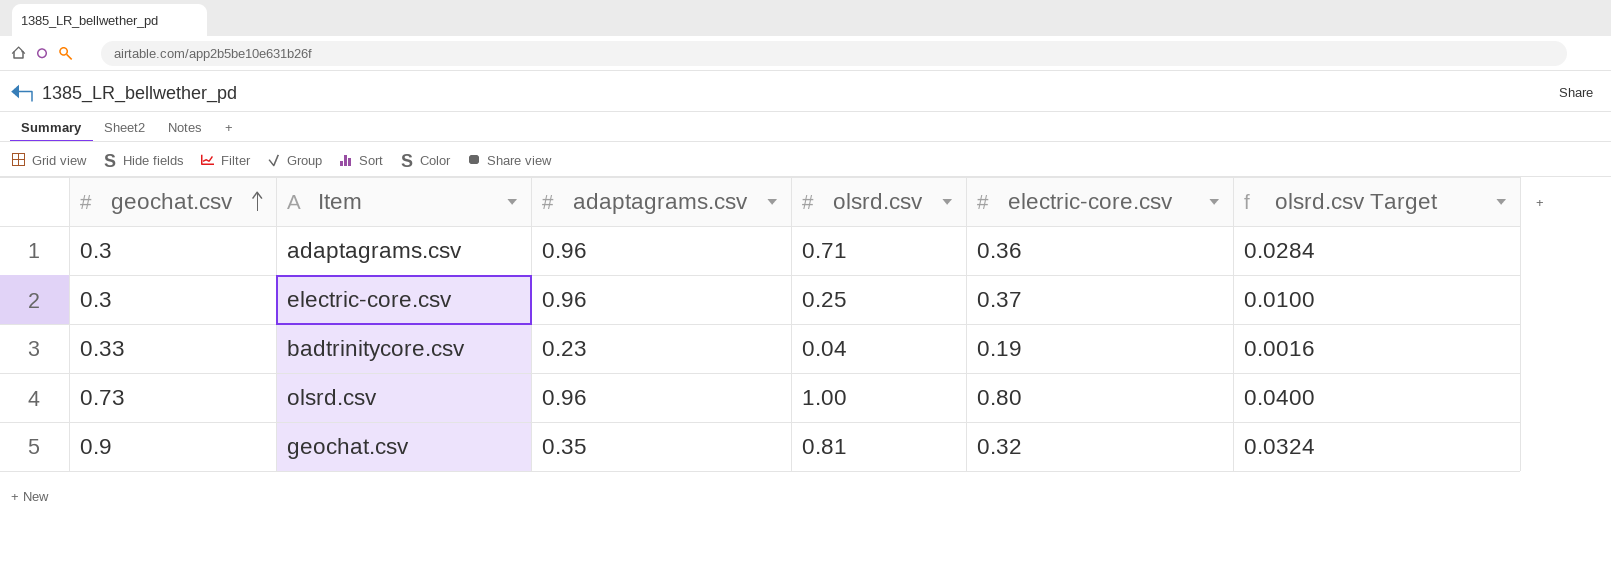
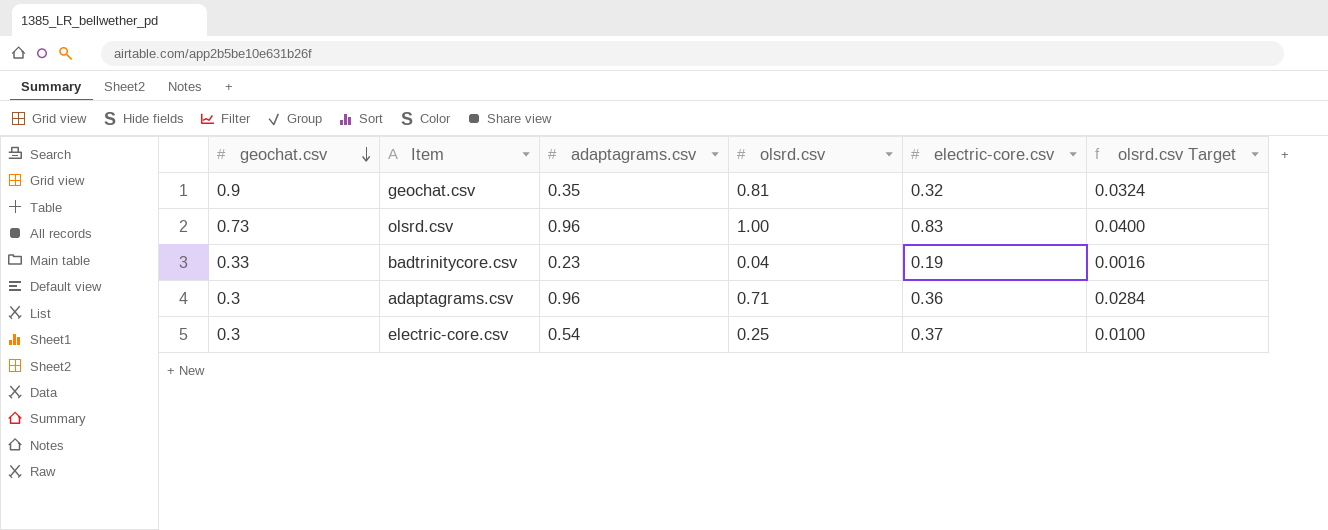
row order: geochat.csv ascending -> geochat.csv descending
olsrd.csv | electric-core.csv: 0.80 -> 0.83
electric-core.csv | adaptagrams.csv: 0.96 -> 0.54

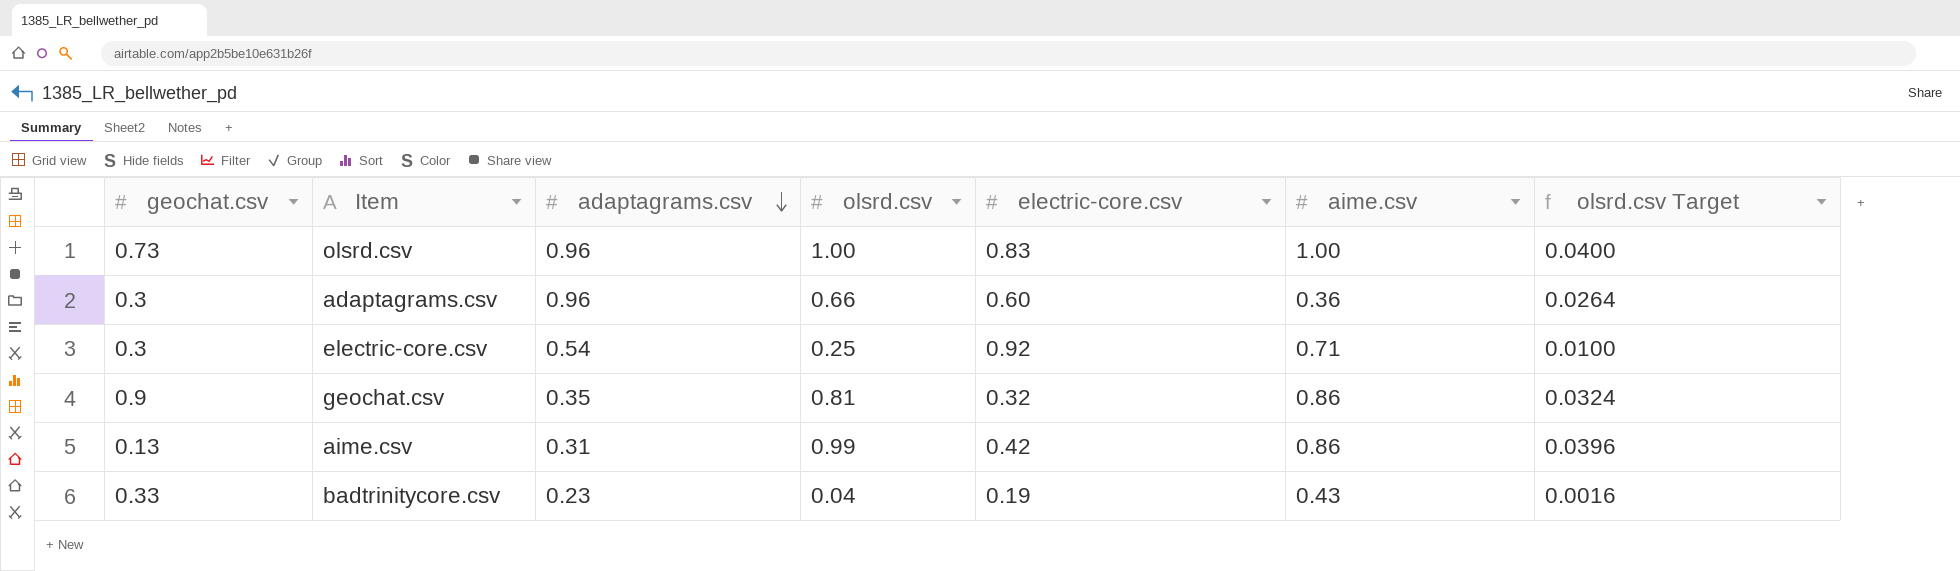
row order: geochat.csv descending -> adaptagrams.csv descending
column aime.csv | position: none -> 6
adaptagrams.csv | olsrd.csv: 0.71 -> 0.66
adaptagrams.csv | electric-core.csv: 0.36 -> 0.60
adaptagrams.csv | olsrd.csv Target: 0.0284 -> 0.0264
electric-core.csv | electric-core.csv: 0.37 -> 0.92
row aime.csv: none -> 0.13 | 0.31 | 0.99 | 0.42 | 0.86 | 0.0396

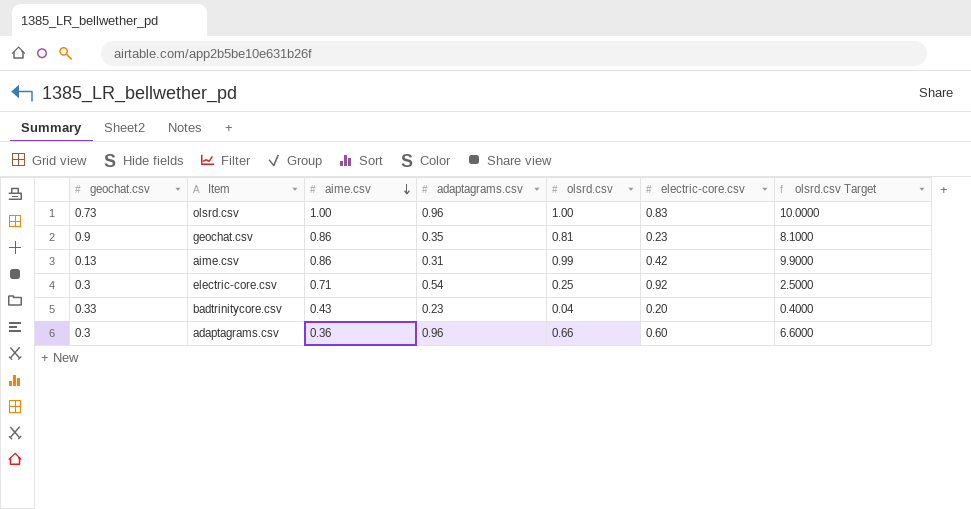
row order: adaptagrams.csv descending -> aime.csv descending
column aime.csv | position: 6 -> 3
column olsrd.csv Target | formula: [olsrd.csv] * 0.04 -> [olsrd.csv] * 10
geochat.csv | electric-core.csv: 0.32 -> 0.23
badtrinitycore.csv | electric-core.csv: 0.19 -> 0.20

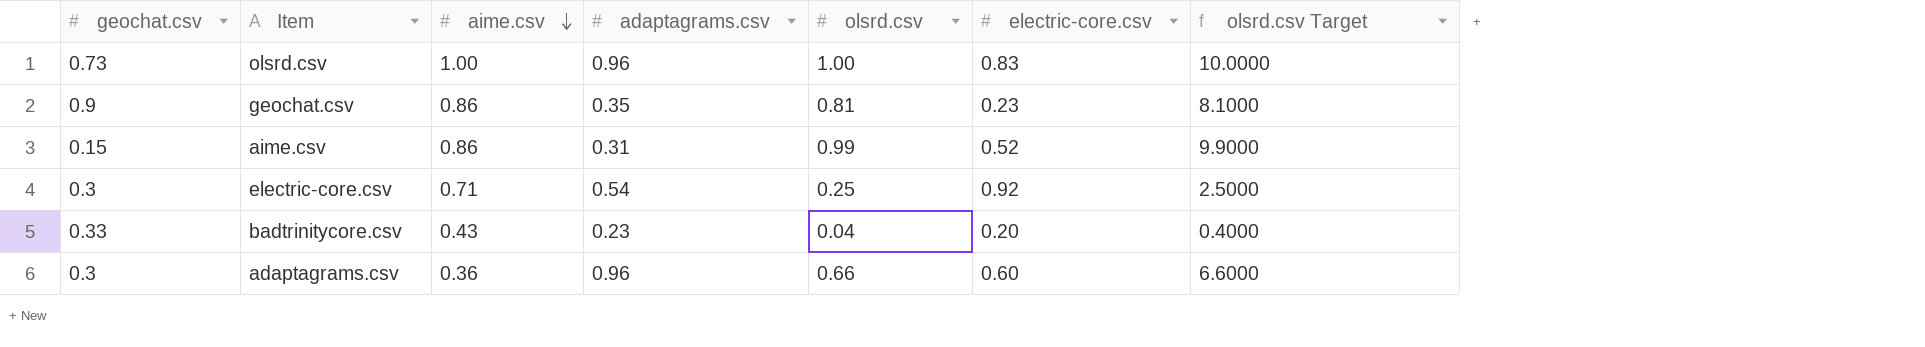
aime.csv | geochat.csv: 0.13 -> 0.15
aime.csv | electric-core.csv: 0.42 -> 0.52

